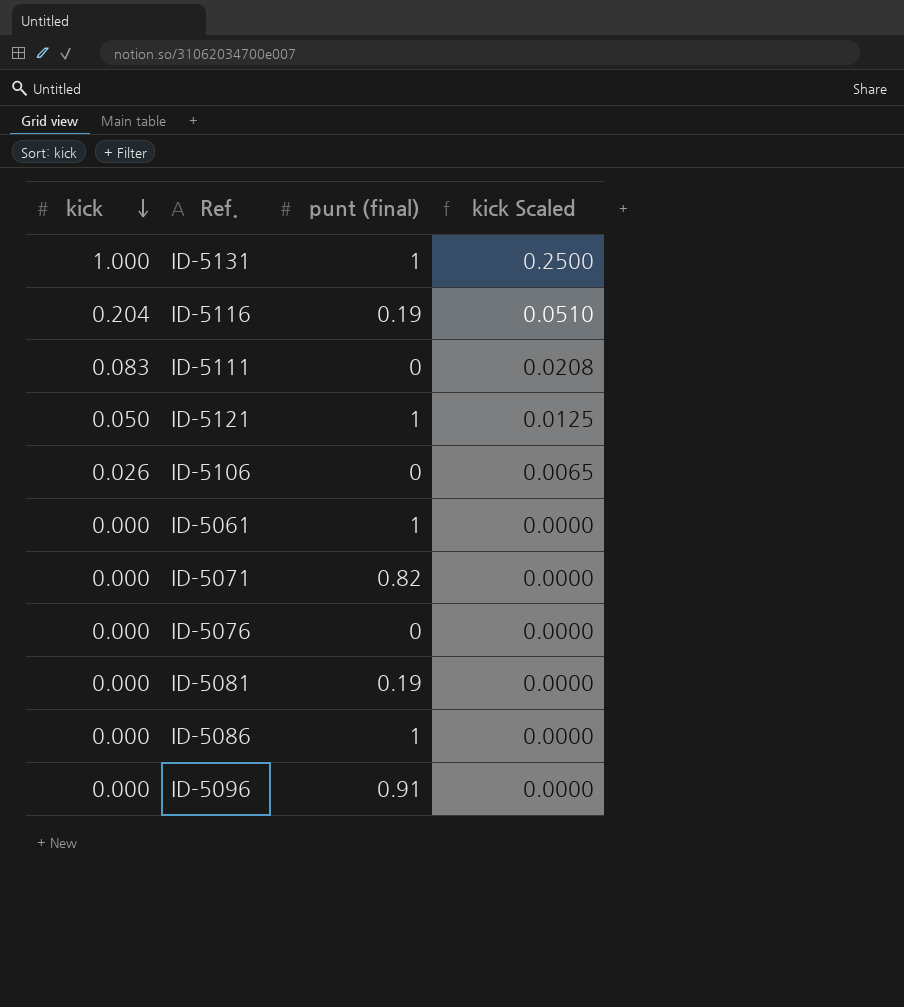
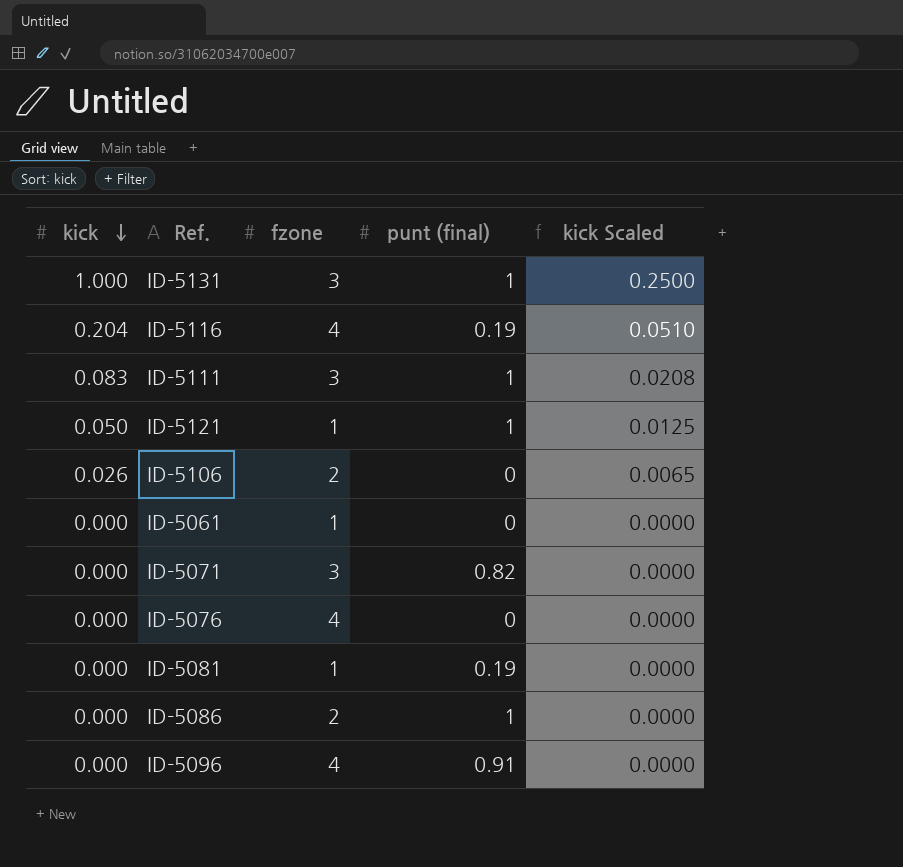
column fzone | position: none -> 3
ID-5111 | punt (final): 0 -> 1
ID-5061 | punt (final): 1 -> 0

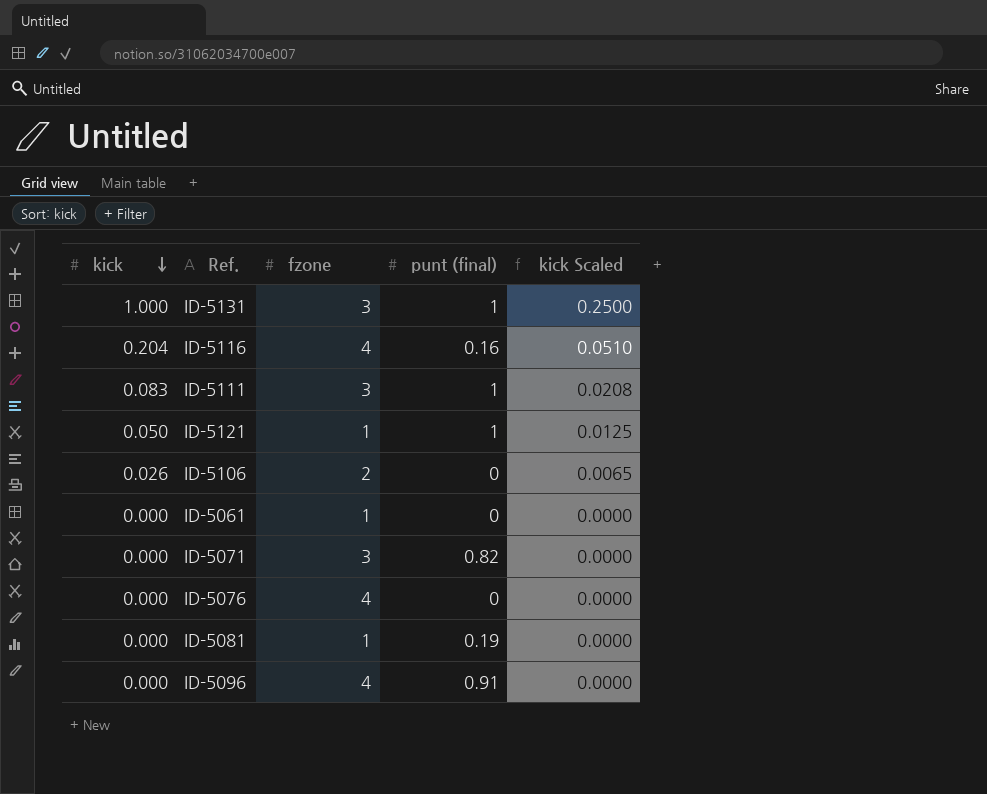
row ID-5086: 0.000 | 2 | 1 | 0.0000 -> none
ID-5116 | punt (final): 0.19 -> 0.16

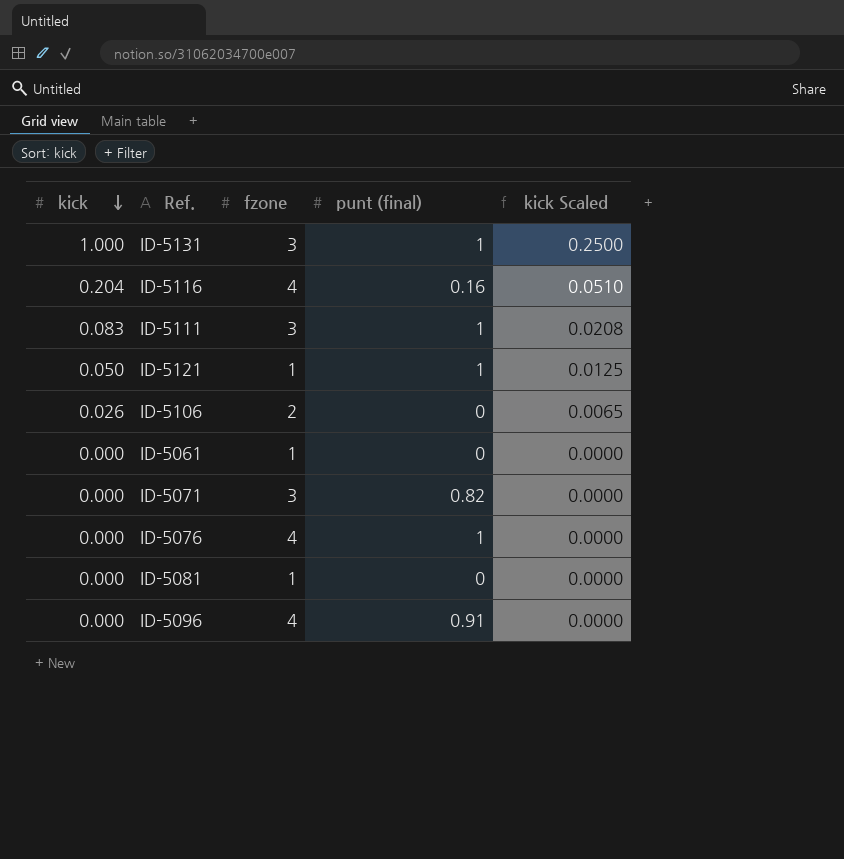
ID-5076 | punt (final): 0 -> 1
ID-5081 | punt (final): 0.19 -> 0

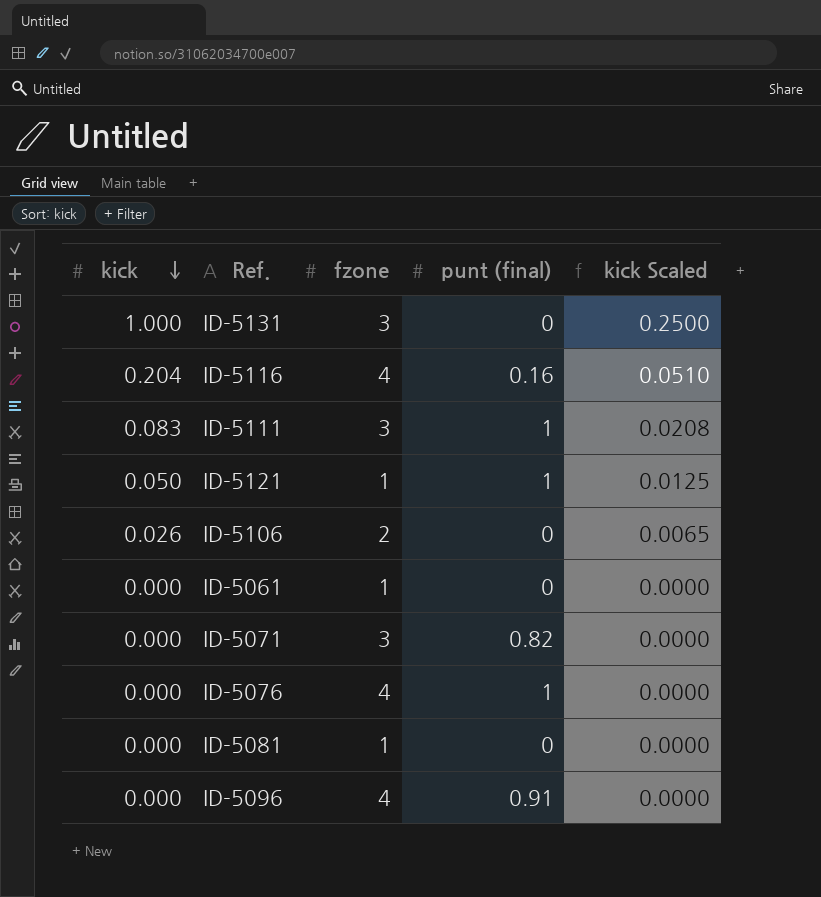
ID-5131 | punt (final): 1 -> 0

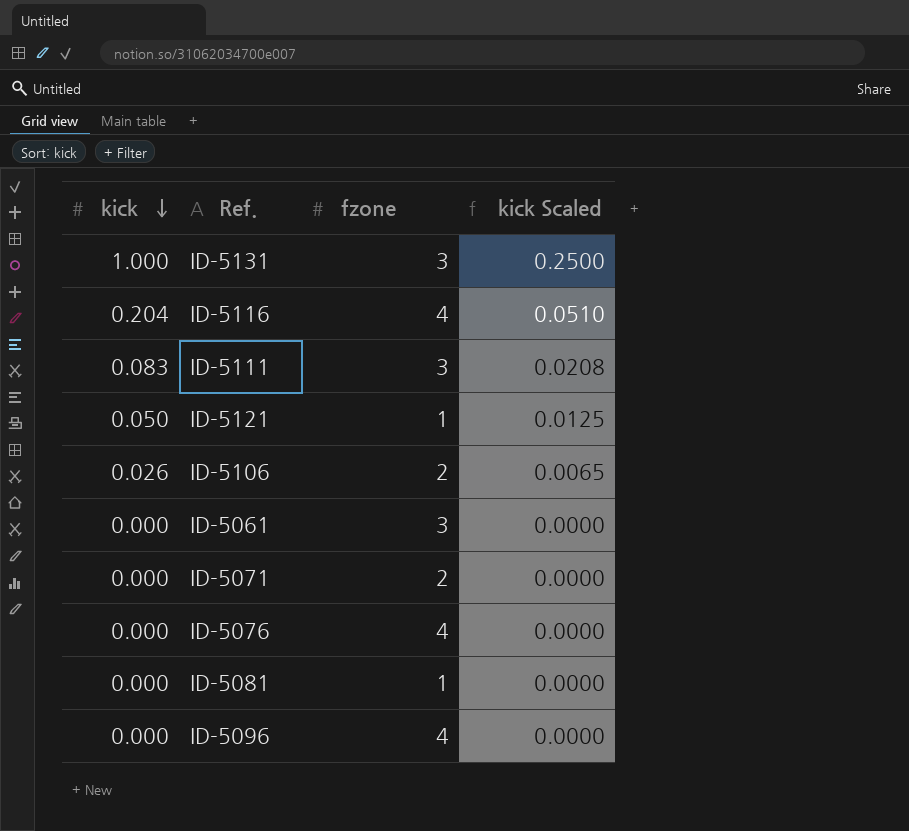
column punt (final) | position: 4 -> none
ID-5061 | fzone: 1 -> 3
ID-5071 | fzone: 3 -> 2

